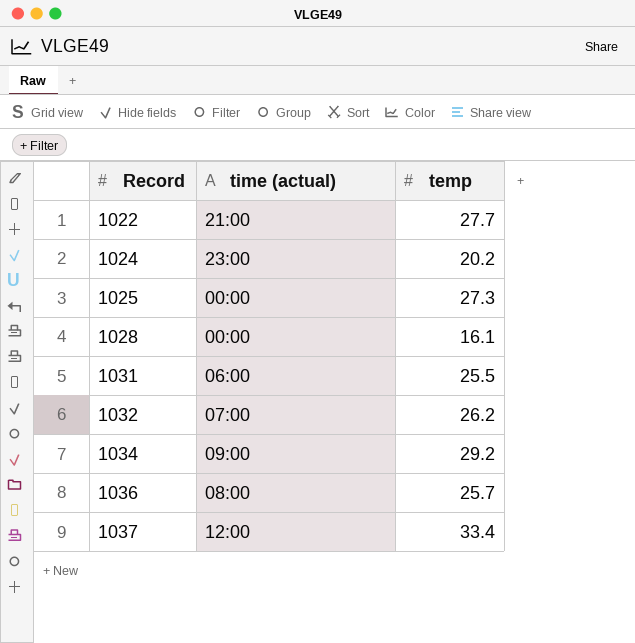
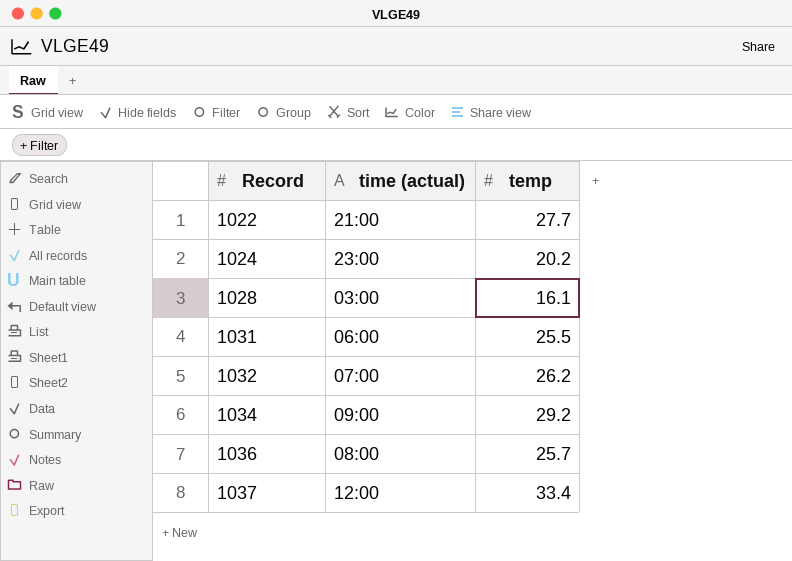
row 1025: 00:00 | 27.3 -> none
1028 | time (actual): 00:00 -> 03:00

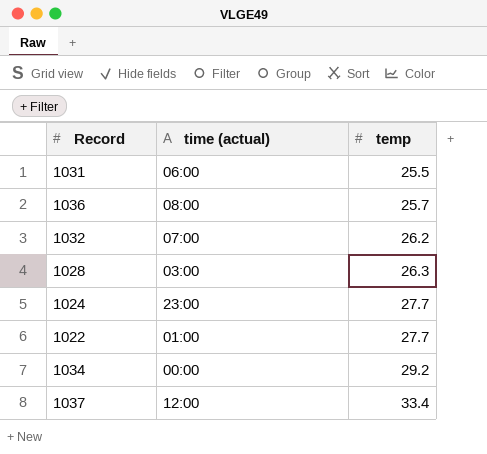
row order: Record ascending -> temp ascending
1028 | temp: 16.1 -> 26.3
1024 | temp: 20.2 -> 27.7
1022 | time (actual): 21:00 -> 01:00
1034 | time (actual): 09:00 -> 00:00

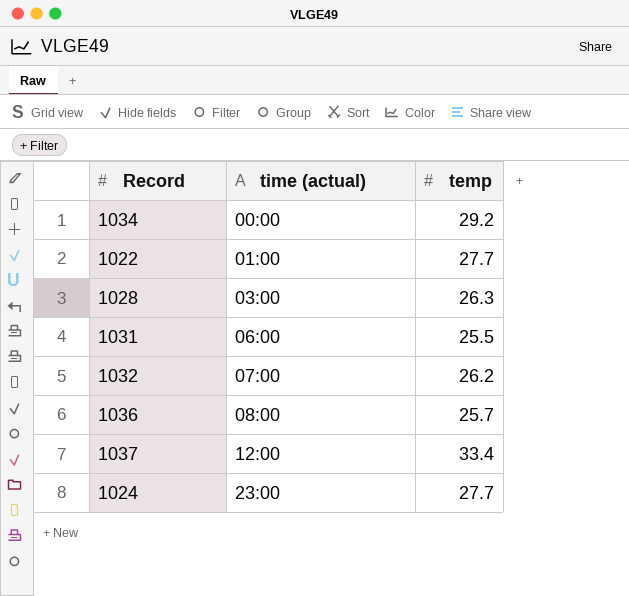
row order: temp ascending -> time (actual) ascending

